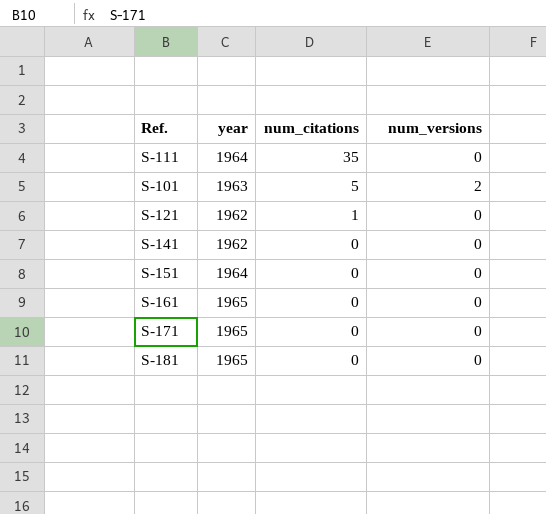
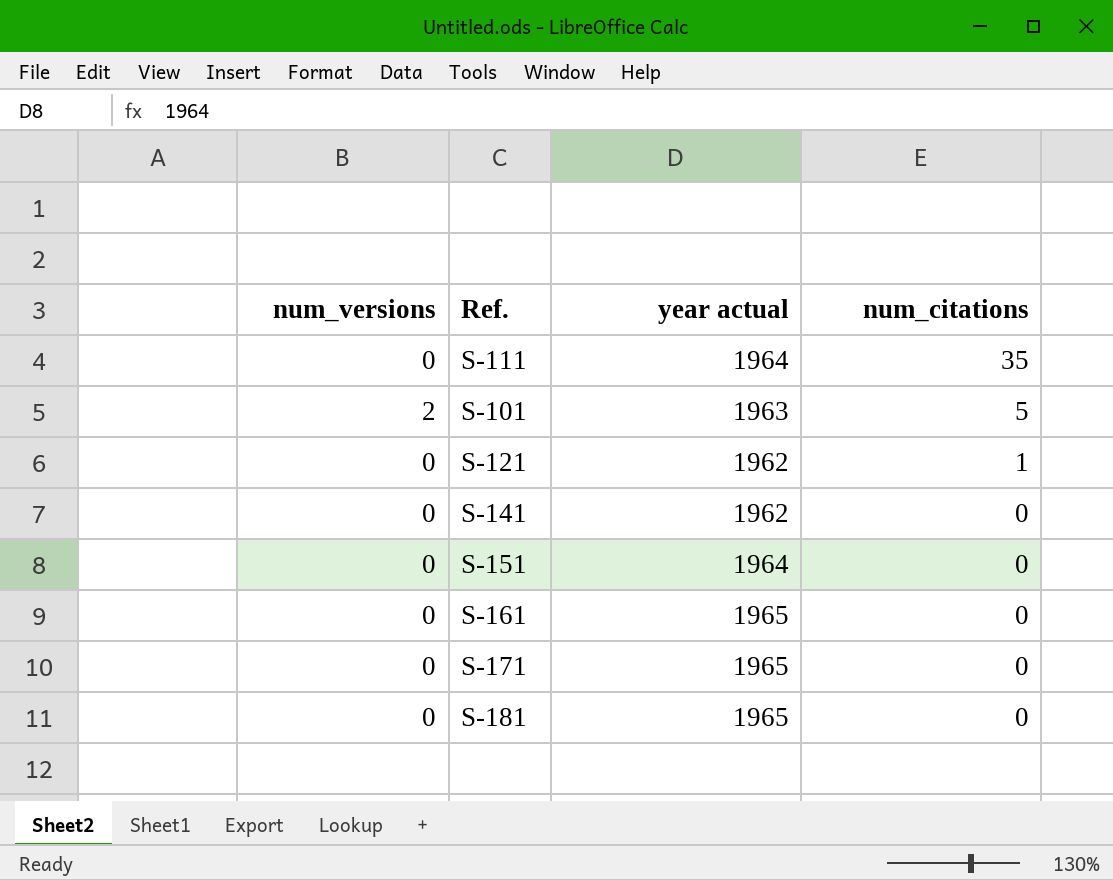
column num_versions | position: 4 -> 1
column name: year -> year actual

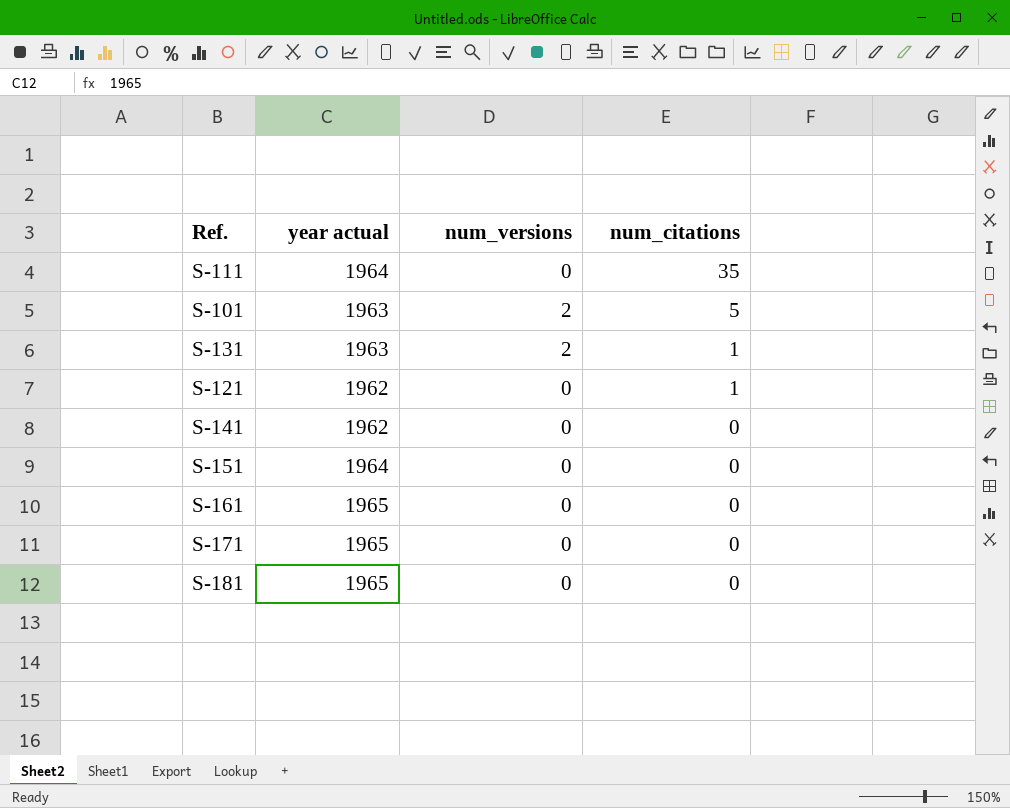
column num_versions | position: 1 -> 3
row S-131: none -> 1963 | 2 | 1

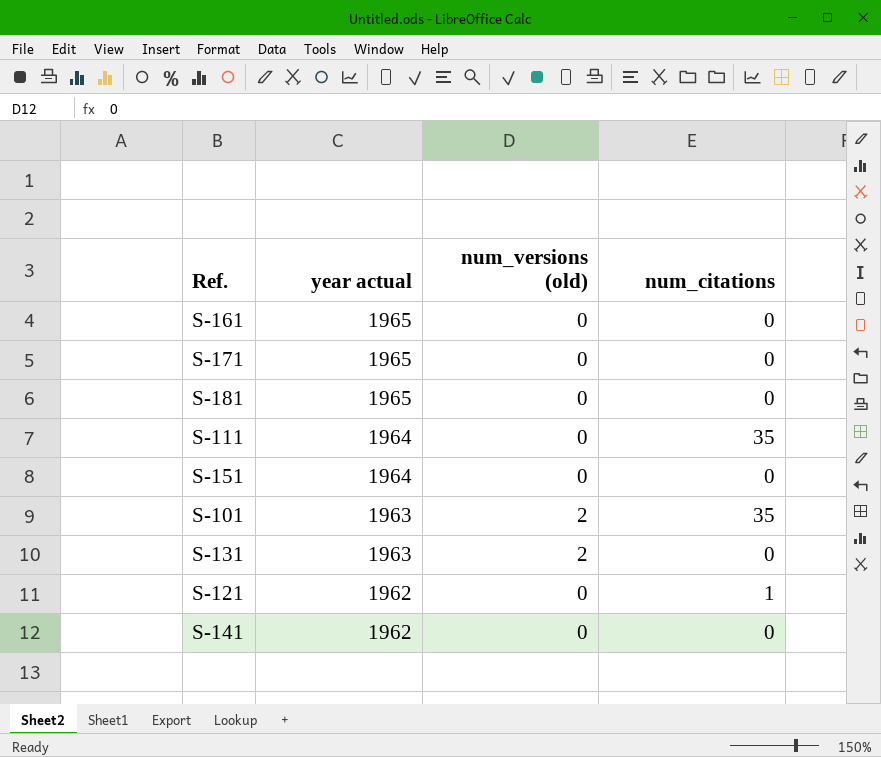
row order: num_citations descending -> year actual descending
column name: num_versions -> num_versions (old)
S-101 | num_citations: 5 -> 35
S-131 | num_citations: 1 -> 0

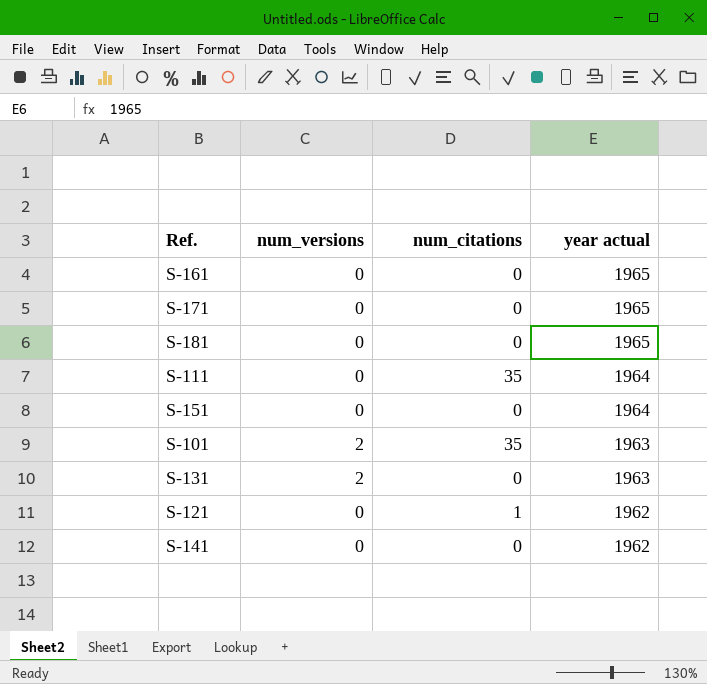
column name: num_versions (old) -> num_versions
column year actual | position: 2 -> 4

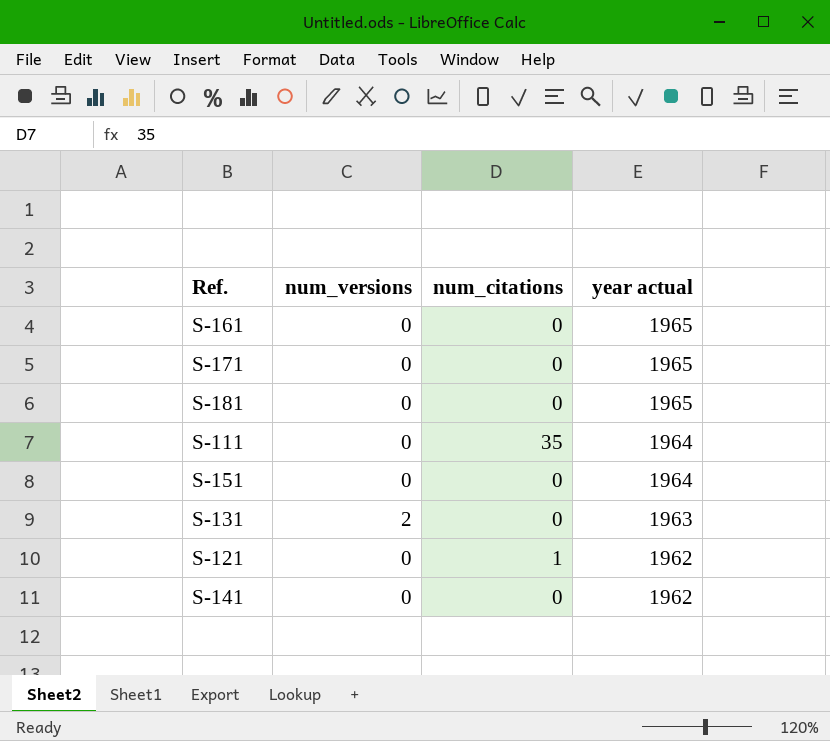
row S-101: 2 | 35 | 1963 -> none

